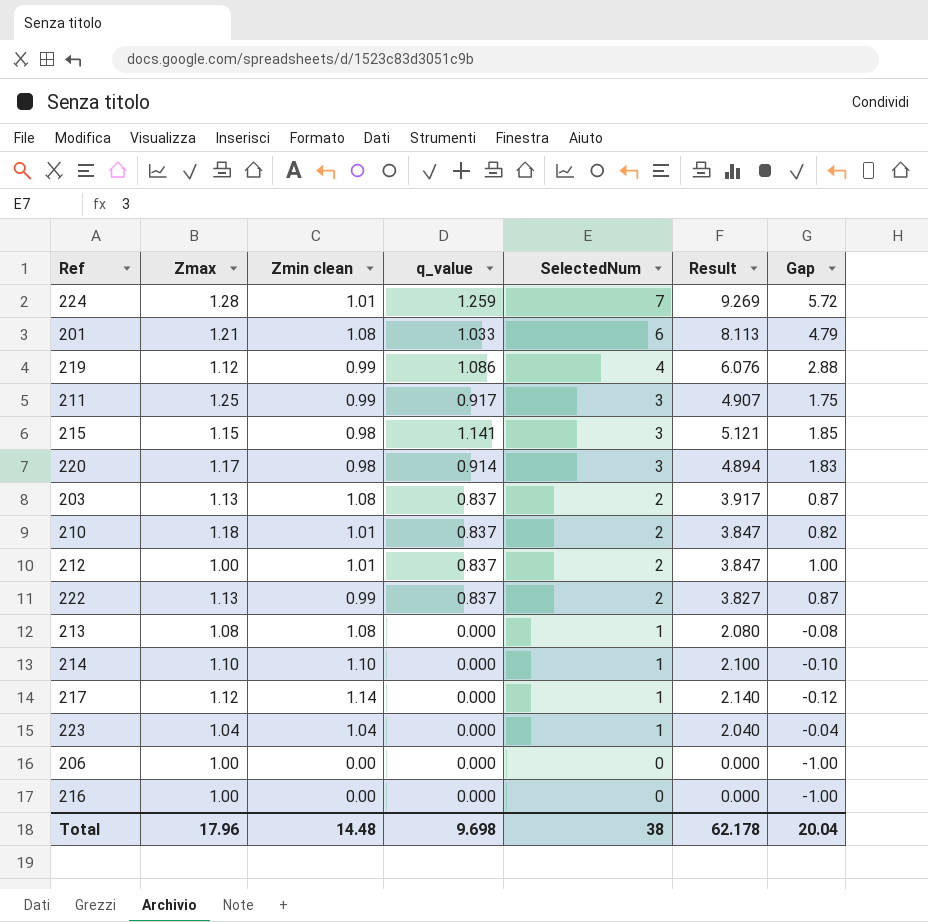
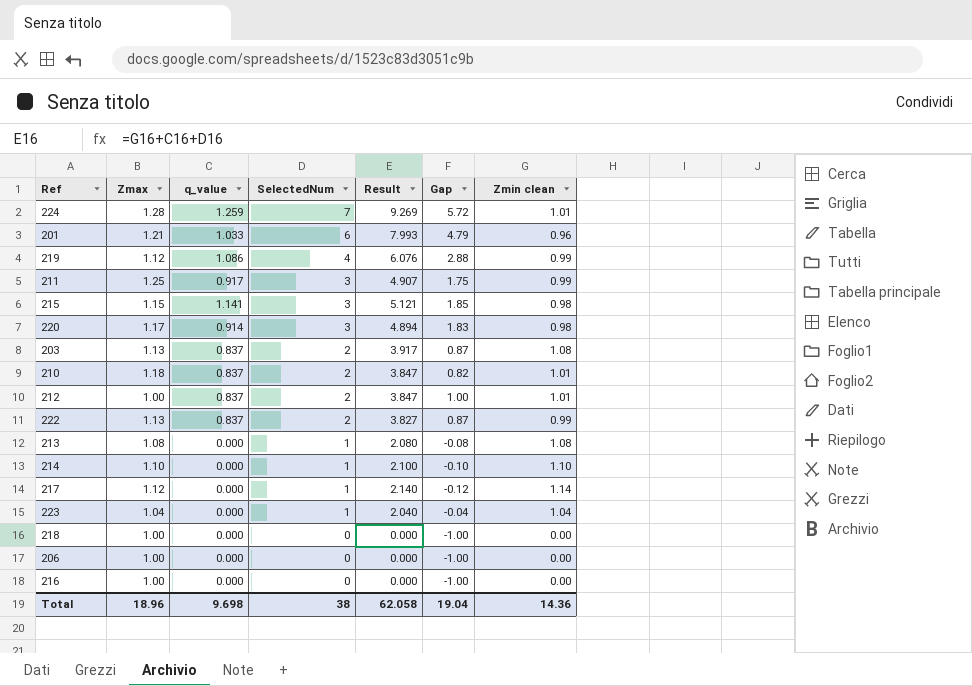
column Zmin clean | position: 3 -> 7
201 | Result: 8.113 -> 7.993
201 | Zmin clean: 1.08 -> 0.96
row 218: none -> 1.00 | 0.000 | 0 | 0.000 | -1.00 | 0.00
Total | Zmax: 17.96 -> 18.96
Total | Result: 62.178 -> 62.058
Total | Gap: 20.04 -> 19.04
Total | Zmin clean: 14.48 -> 14.36

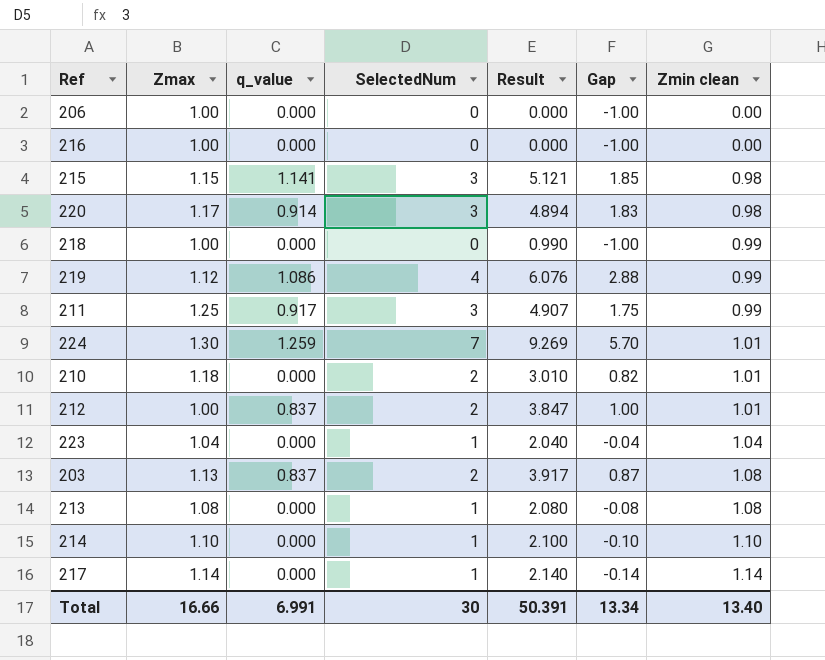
row order: SelectedNum descending -> Zmin clean ascending
row 201: 1.21 | 1.033 | 6 | 7.993 | 4.79 | 0.96 -> none
row 222: 1.13 | 0.837 | 2 | 3.827 | 0.87 | 0.99 -> none
218 | Result: 0.000 -> 0.990
218 | Zmin clean: 0.00 -> 0.99
224 | Zmax: 1.28 -> 1.30
224 | Gap: 5.72 -> 5.70
210 | q_value: 0.837 -> 0.000
210 | Result: 3.847 -> 3.010
217 | Zmax: 1.12 -> 1.14
217 | Gap: -0.12 -> -0.14
Total | Zmax: 18.96 -> 16.66
Total | q_value: 9.698 -> 6.991
Total | SelectedNum: 38 -> 30
Total | Result: 62.058 -> 50.391
Total | Gap: 19.04 -> 13.34
Total | Zmin clean: 14.36 -> 13.40

